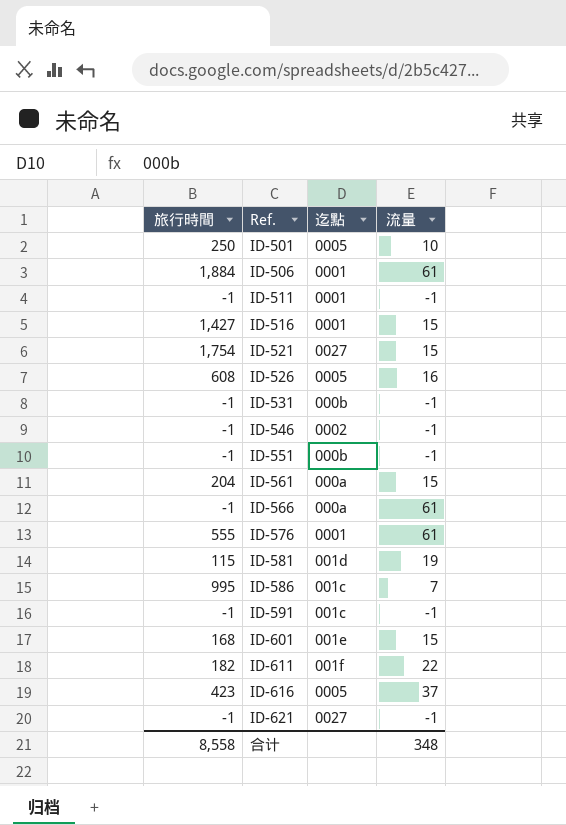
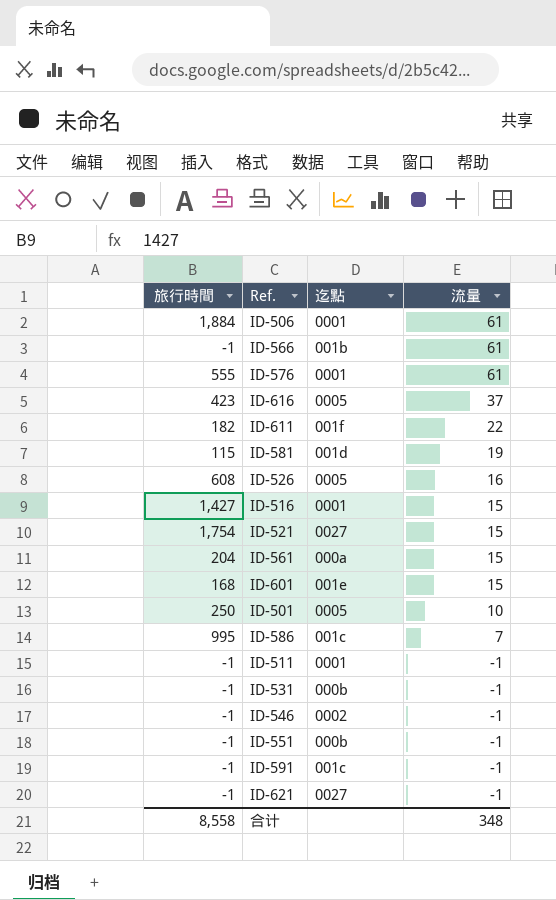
row order: Ref. ascending -> 流量 descending
ID-566 | 迄點: 000a -> 001b

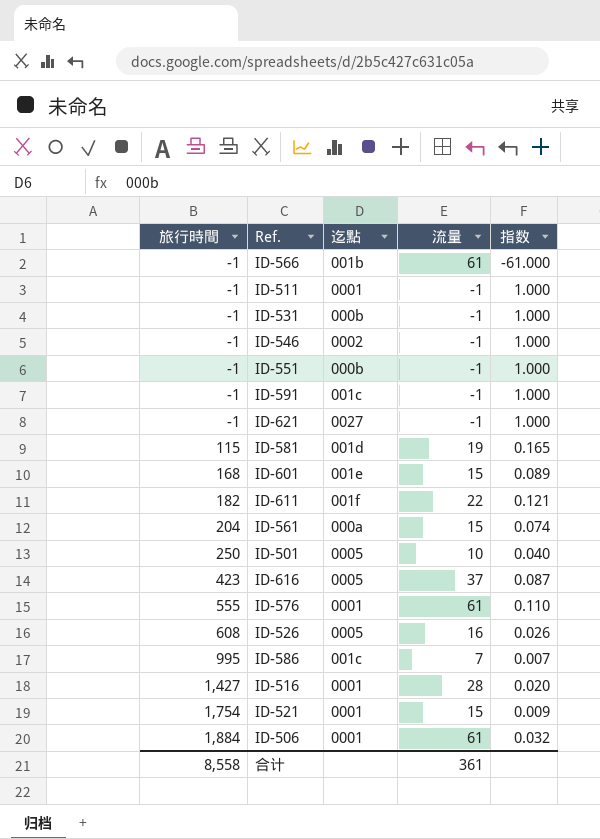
row order: 流量 descending -> 旅行時間 ascending
column 指数 | formula: none -> [流量] / [旅行時間]
ID-516 | 流量: 15 -> 28
ID-521 | 迄點: 0027 -> 0001
合计 | 流量: 348 -> 361

